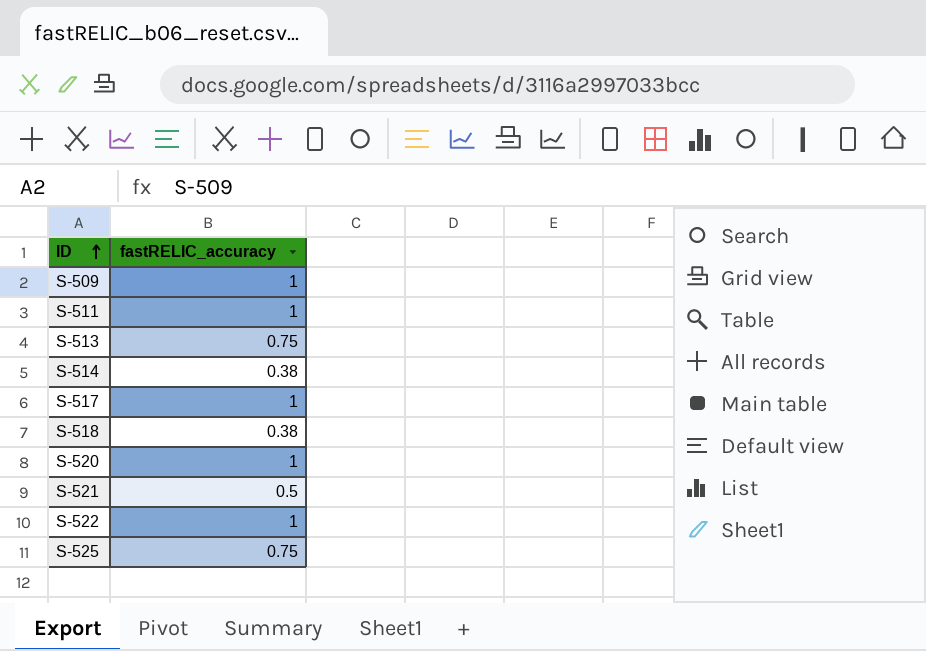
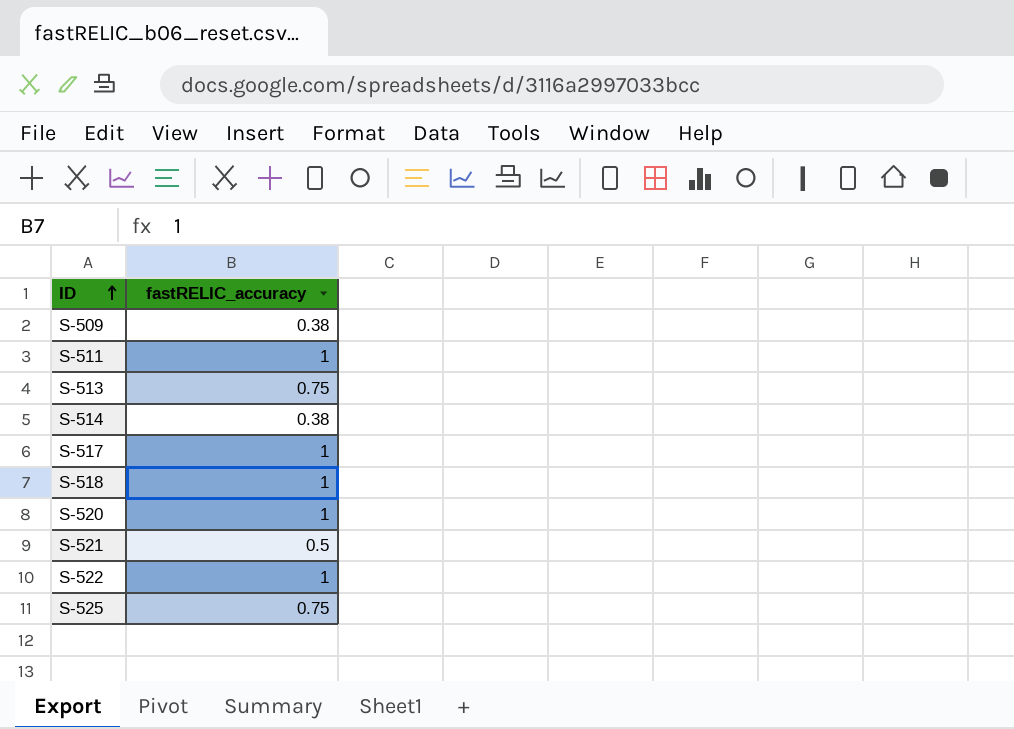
S-509 | fastRELIC_accuracy: 1 -> 0.38
S-518 | fastRELIC_accuracy: 0.38 -> 1

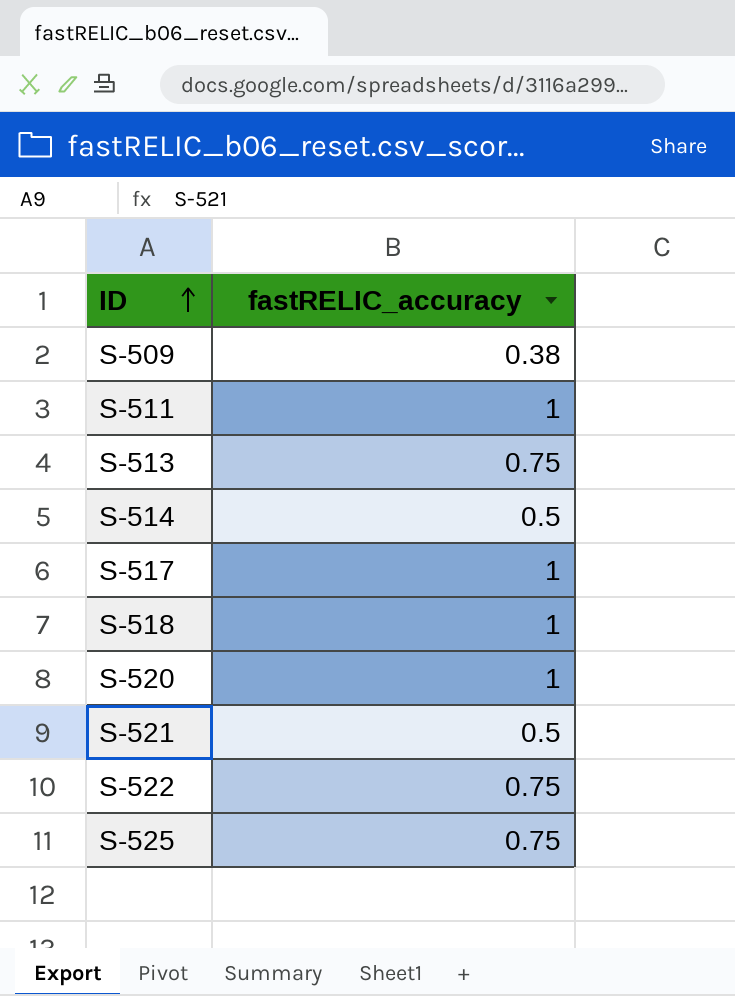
S-514 | fastRELIC_accuracy: 0.38 -> 0.5
S-522 | fastRELIC_accuracy: 1 -> 0.75

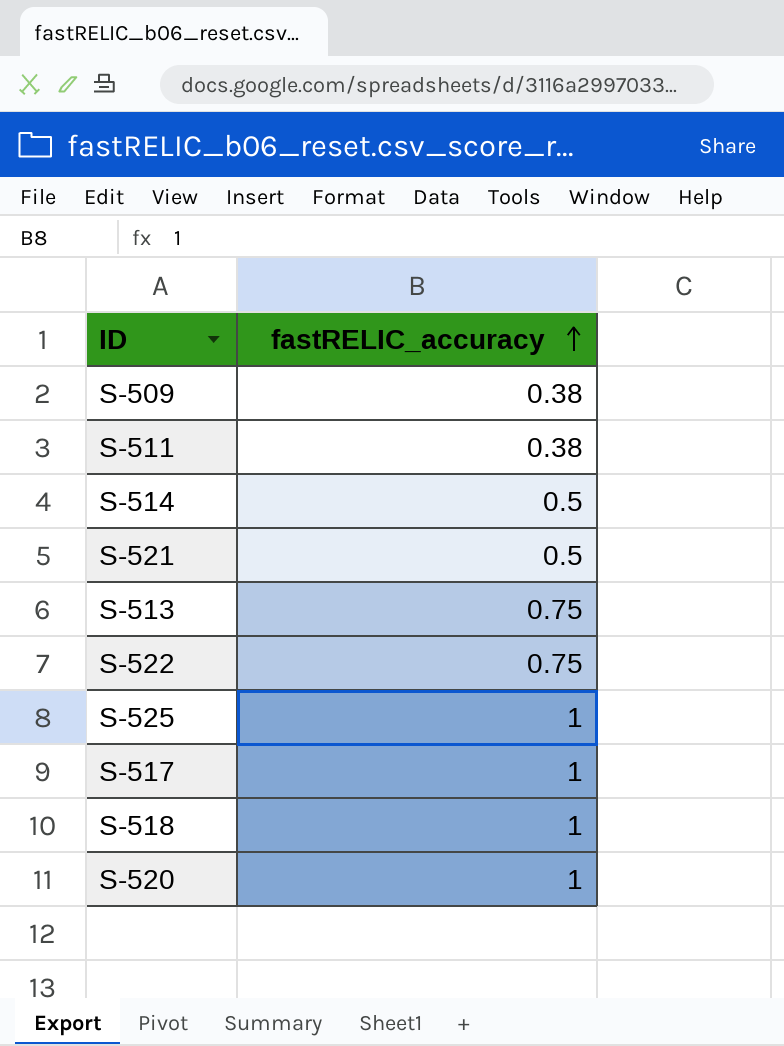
row order: ID ascending -> fastRELIC_accuracy ascending
S-511 | fastRELIC_accuracy: 1 -> 0.38
S-525 | fastRELIC_accuracy: 0.75 -> 1

